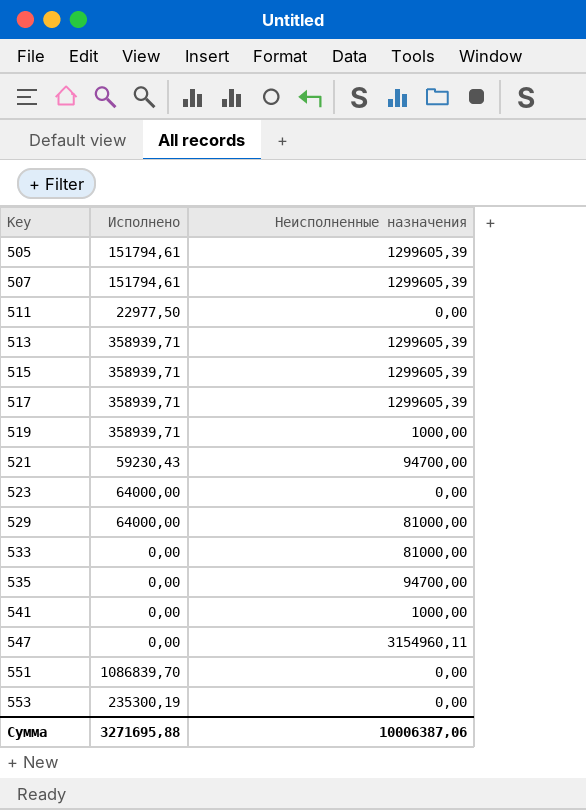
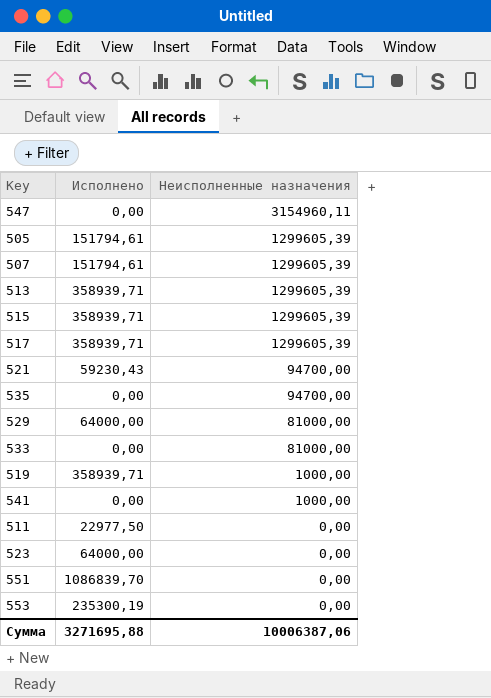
row order: Key ascending -> Неисполненные назначения descending

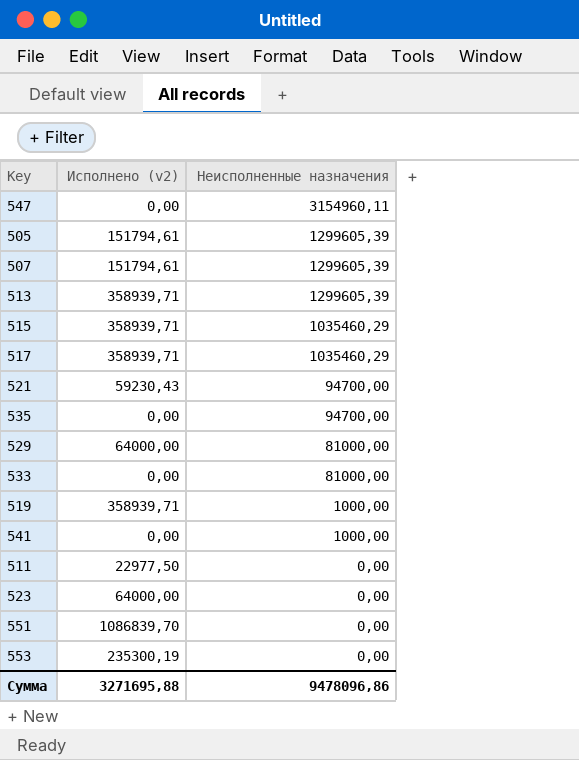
column name: Исполнено -> Исполнено (v2)
515 | Неисполненные назначения: 1299605,39 -> 1035460,29
517 | Неисполненные назначения: 1299605,39 -> 1035460,29
Сумма | Неисполненные назначения: 10006387,06 -> 9478096,86

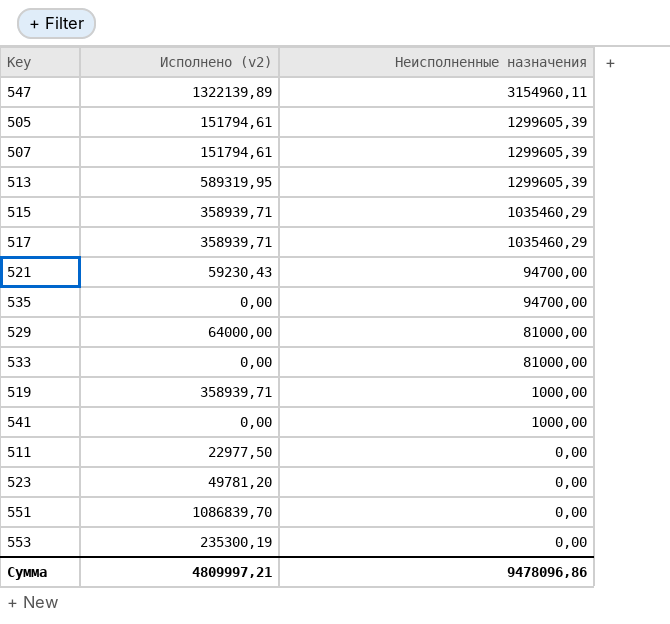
547 | Исполнено (v2): 0,00 -> 1322139,89
513 | Исполнено (v2): 358939,71 -> 589319,95
523 | Исполнено (v2): 64000,00 -> 49781,20
Сумма | Исполнено (v2): 3271695,88 -> 4809997,21

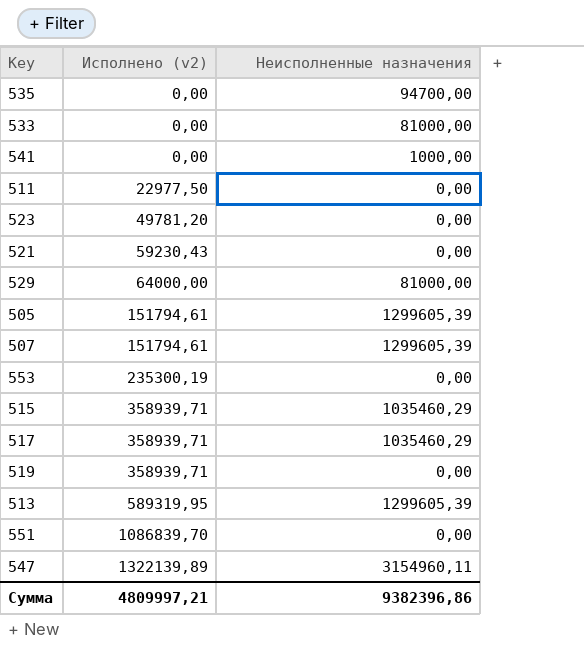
row order: Неисполненные назначения descending -> Исполнено (v2) ascending
521 | Неисполненные назначения: 94700,00 -> 0,00
519 | Неисполненные назначения: 1000,00 -> 0,00
Сумма | Неисполненные назначения: 9478096,86 -> 9382396,86

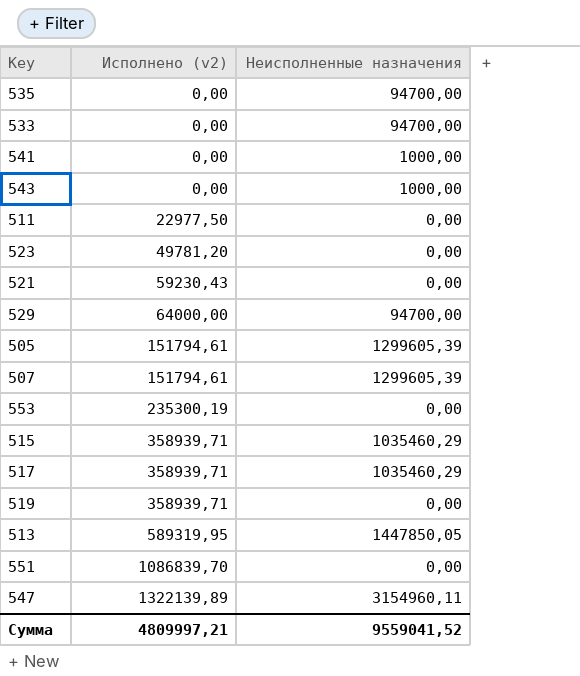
533 | Неисполненные назначения: 81000,00 -> 94700,00
row 543: none -> 0,00 | 1000,00
529 | Неисполненные назначения: 81000,00 -> 94700,00
513 | Неисполненные назначения: 1299605,39 -> 1447850,05
Сумма | Неисполненные назначения: 9382396,86 -> 9559041,52

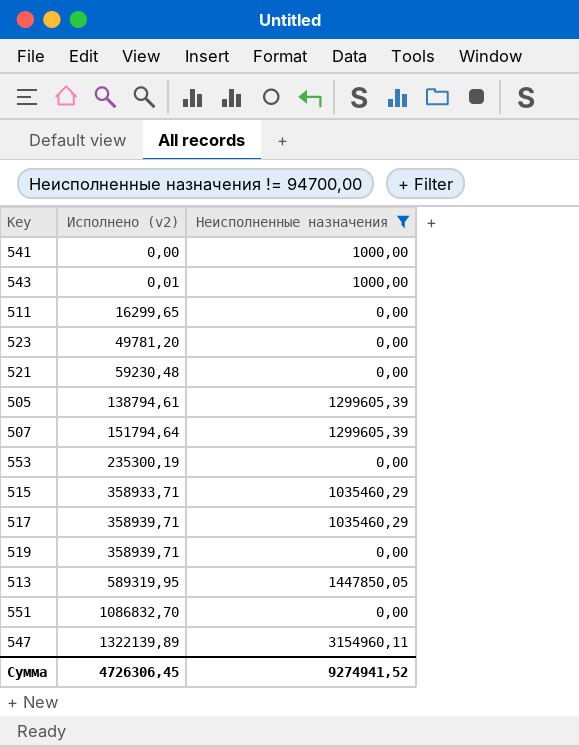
filter: none -> Неисполненные назначения != 94700,00
543 | Исполнено (v2): 0,00 -> 0,01
511 | Исполнено (v2): 22977,50 -> 16299,65
521 | Исполнено (v2): 59230,43 -> 59230,48
505 | Исполнено (v2): 151794,61 -> 138794,61
507 | Исполнено (v2): 151794,61 -> 151794,64
515 | Исполнено (v2): 358939,71 -> 358933,71
551 | Исполнено (v2): 1086839,70 -> 1086832,70
Сумма | Исполнено (v2): 4809997,21 -> 4726306,45
Сумма | Неисполненные назначения: 9559041,52 -> 9274941,52

